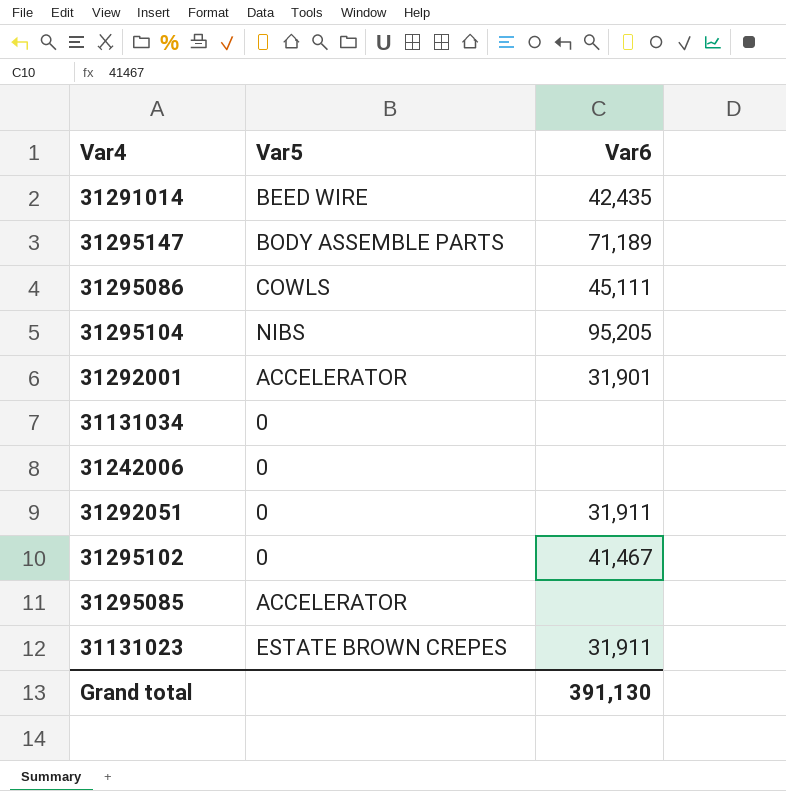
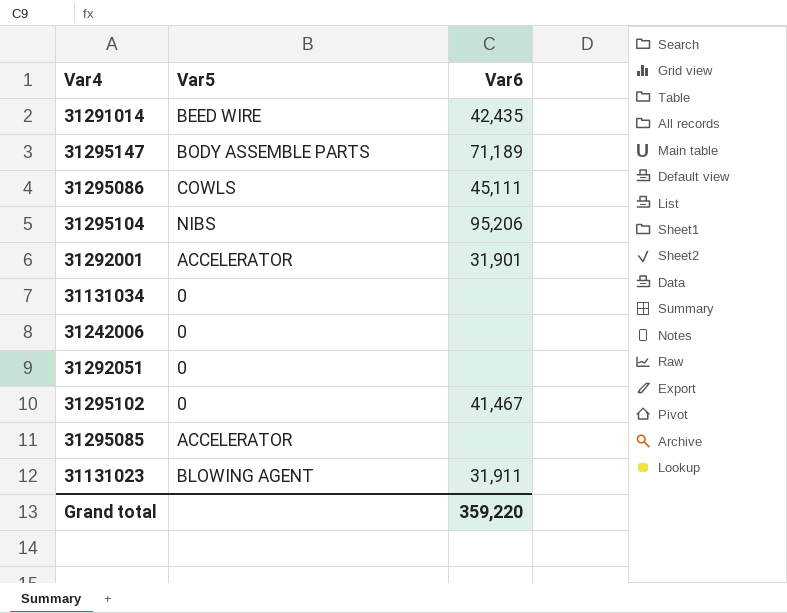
31295104 | Var6: 95,205 -> 95,206
31292051 | Var6: 31,911 -> none
31131023 | Var5: ESTATE BROWN CREPES -> BLOWING AGENT
Grand total | Var6: 391,130 -> 359,220

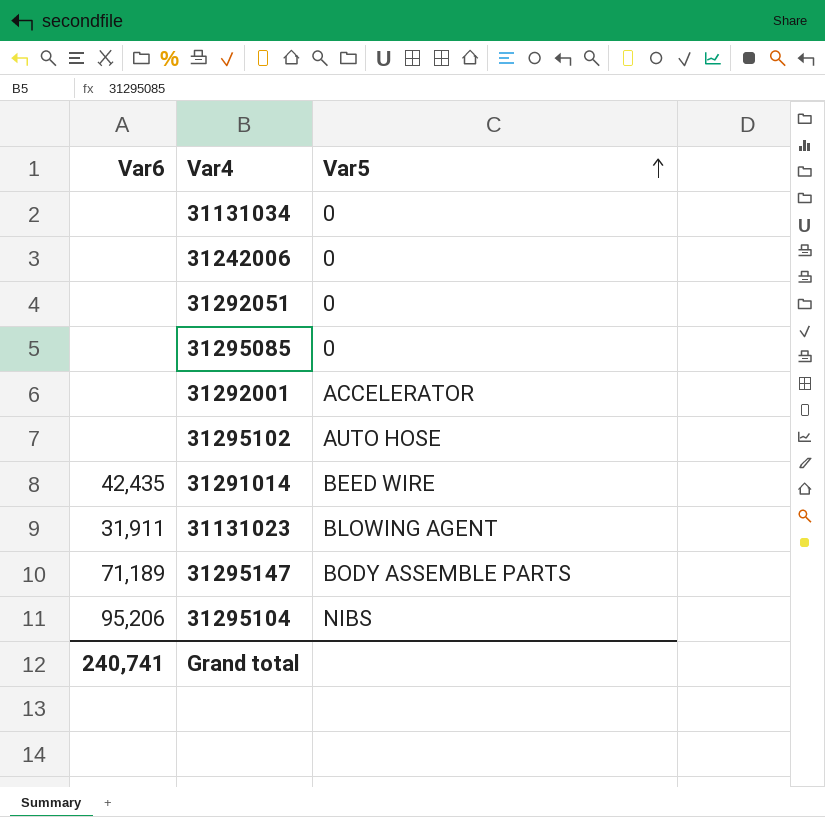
row order: none -> Var5 ascending
column Var6 | position: 3 -> 1
row 31295086: COWLS | 45,111 -> none
31295085 | Var5: ACCELERATOR -> 0
31292001 | Var6: 31,901 -> none
31295102 | Var6: 41,467 -> none
31295102 | Var5: 0 -> AUTO HOSE
Grand total | Var6: 359,220 -> 240,741

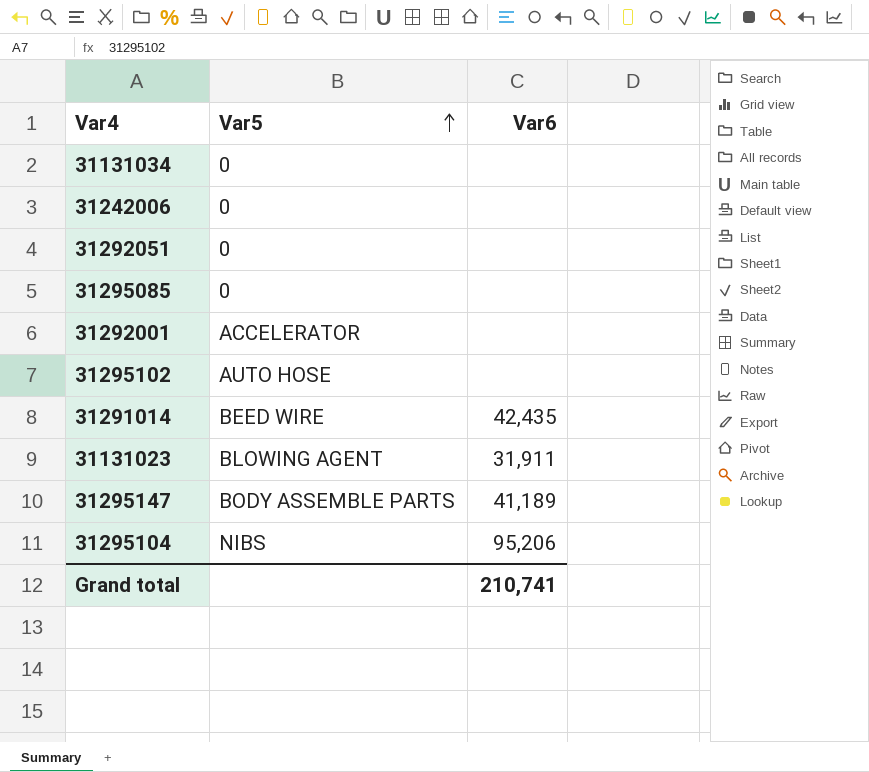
column Var6 | position: 1 -> 3
31295147 | Var6: 71,189 -> 41,189
Grand total | Var6: 240,741 -> 210,741

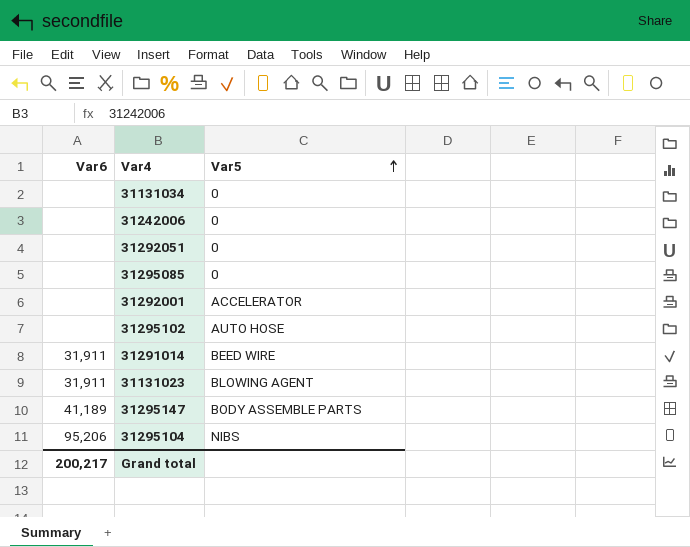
column Var6 | position: 3 -> 1
31291014 | Var6: 42,435 -> 31,911
Grand total | Var6: 210,741 -> 200,217

